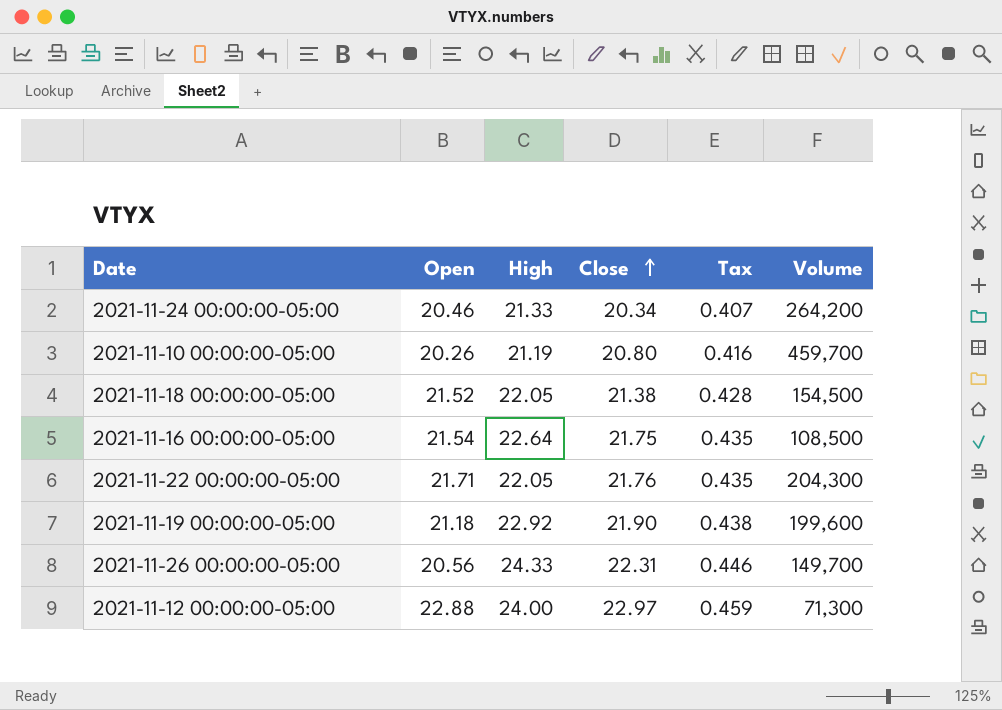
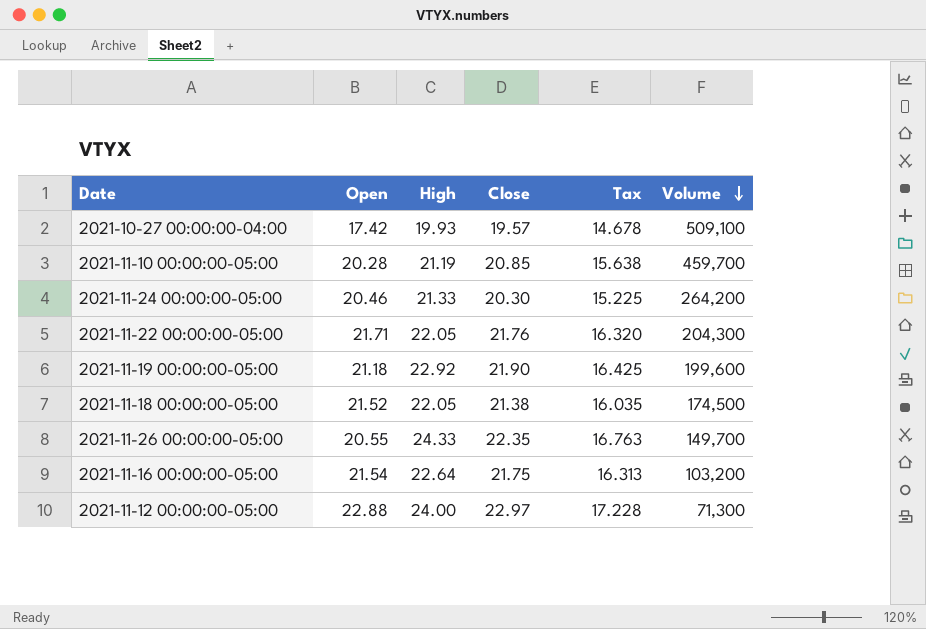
row order: Close ascending -> Volume descending
column Tax | formula: [Close] * 0.02 -> [Close] * 0.75
row 2021-10-27 00:00:00-04:00: none -> 17.42 | 19.93 | 19.57 | 14.678 | 509,100
2021-11-10 00:00:00-05:00 | Open: 20.26 -> 20.28
2021-11-10 00:00:00-05:00 | Close: 20.80 -> 20.85
2021-11-24 00:00:00-05:00 | Close: 20.34 -> 20.30
2021-11-18 00:00:00-05:00 | Volume: 154,500 -> 174,500
2021-11-26 00:00:00-05:00 | Open: 20.56 -> 20.55
2021-11-26 00:00:00-05:00 | Close: 22.31 -> 22.35
2021-11-16 00:00:00-05:00 | Volume: 108,500 -> 103,200

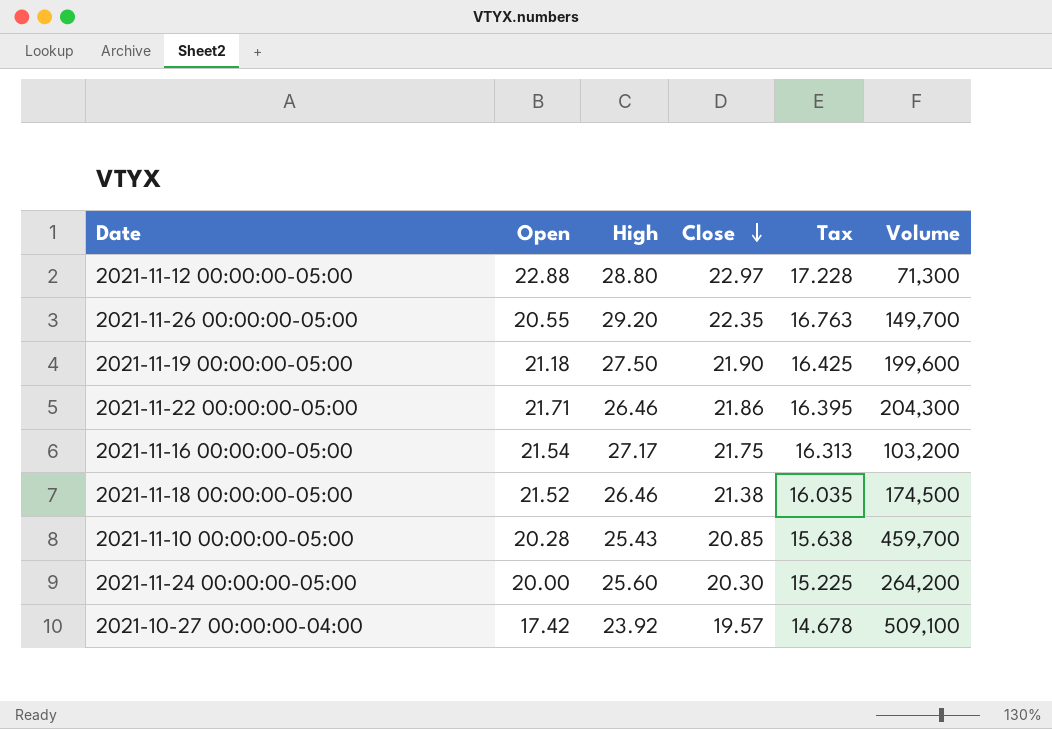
row order: Volume descending -> Close descending
2021-11-12 00:00:00-05:00 | High: 24.00 -> 28.80
2021-11-26 00:00:00-05:00 | High: 24.33 -> 29.20
2021-11-19 00:00:00-05:00 | High: 22.92 -> 27.50
2021-11-22 00:00:00-05:00 | High: 22.05 -> 26.46
2021-11-22 00:00:00-05:00 | Close: 21.76 -> 21.86
2021-11-22 00:00:00-05:00 | Tax: 16.320 -> 16.395
2021-11-16 00:00:00-05:00 | High: 22.64 -> 27.17
2021-11-18 00:00:00-05:00 | High: 22.05 -> 26.46
2021-11-10 00:00:00-05:00 | High: 21.19 -> 25.43
2021-11-24 00:00:00-05:00 | Open: 20.46 -> 20.00
2021-11-24 00:00:00-05:00 | High: 21.33 -> 25.60
2021-10-27 00:00:00-04:00 | High: 19.93 -> 23.92

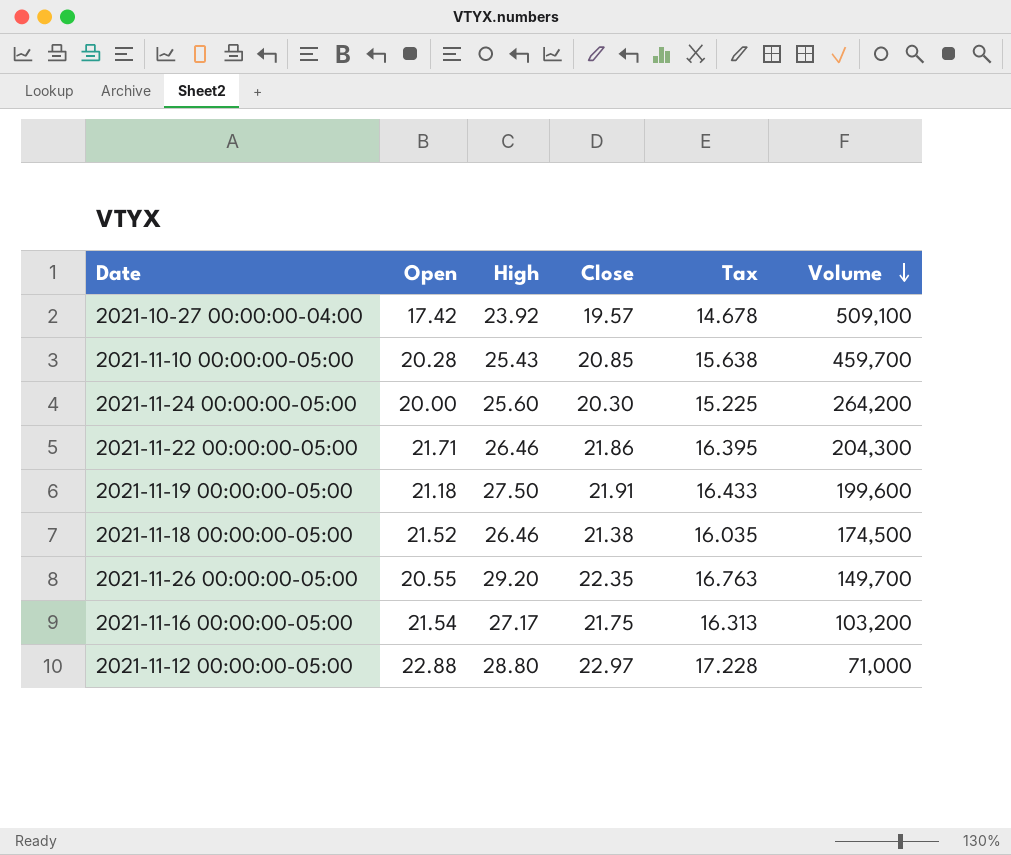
row order: Close descending -> Volume descending
2021-11-19 00:00:00-05:00 | Close: 21.90 -> 21.91
2021-11-19 00:00:00-05:00 | Tax: 16.425 -> 16.433
2021-11-12 00:00:00-05:00 | Volume: 71,300 -> 71,000

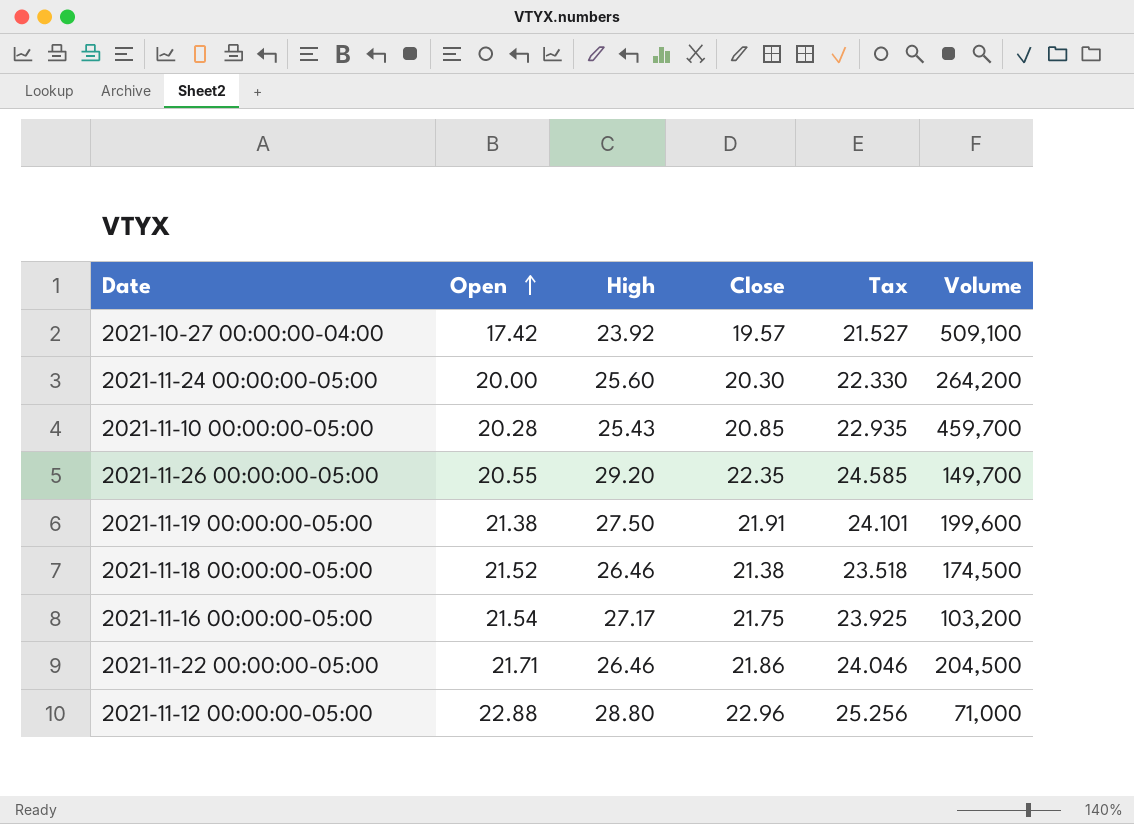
row order: Volume descending -> Open ascending
column Tax | formula: [Close] * 0.75 -> [Close] * 1.1
2021-11-19 00:00:00-05:00 | Open: 21.18 -> 21.38
2021-11-22 00:00:00-05:00 | Volume: 204,300 -> 204,500
2021-11-12 00:00:00-05:00 | Close: 22.97 -> 22.96

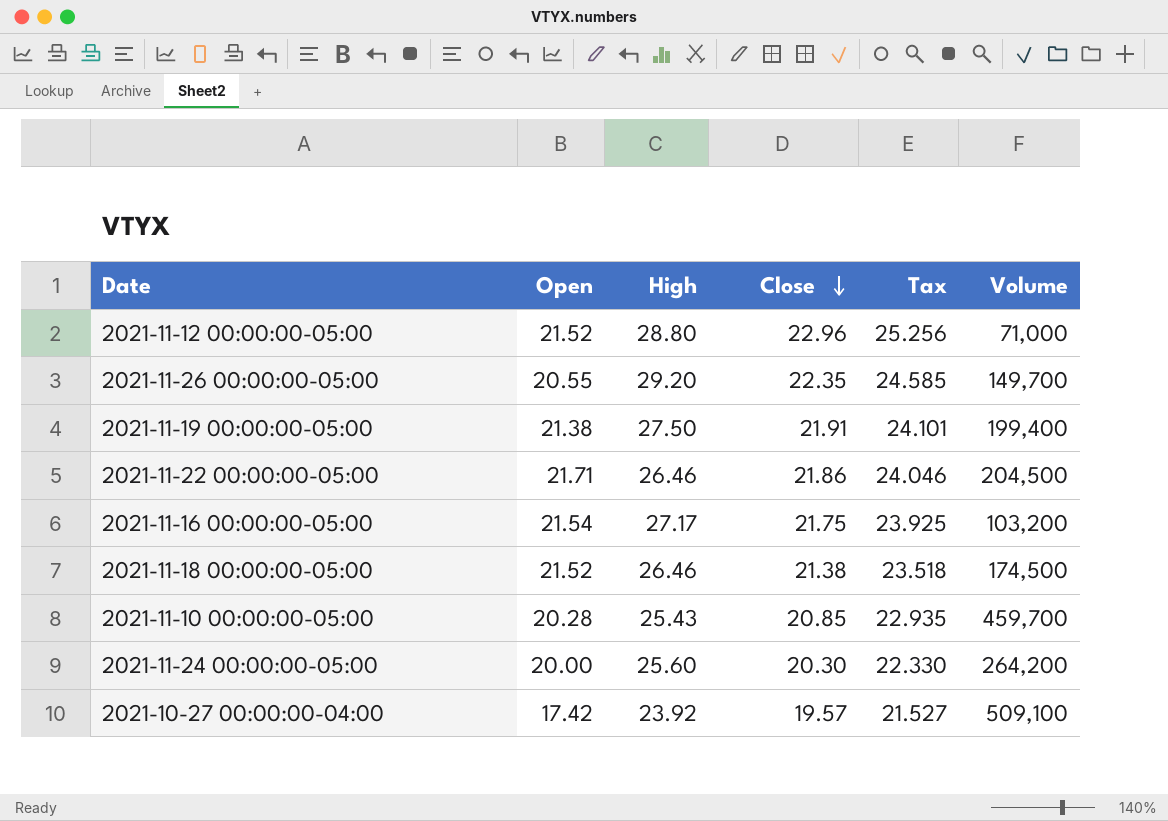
row order: Open ascending -> Close descending
2021-11-12 00:00:00-05:00 | Open: 22.88 -> 21.52
2021-11-19 00:00:00-05:00 | Volume: 199,600 -> 199,400

